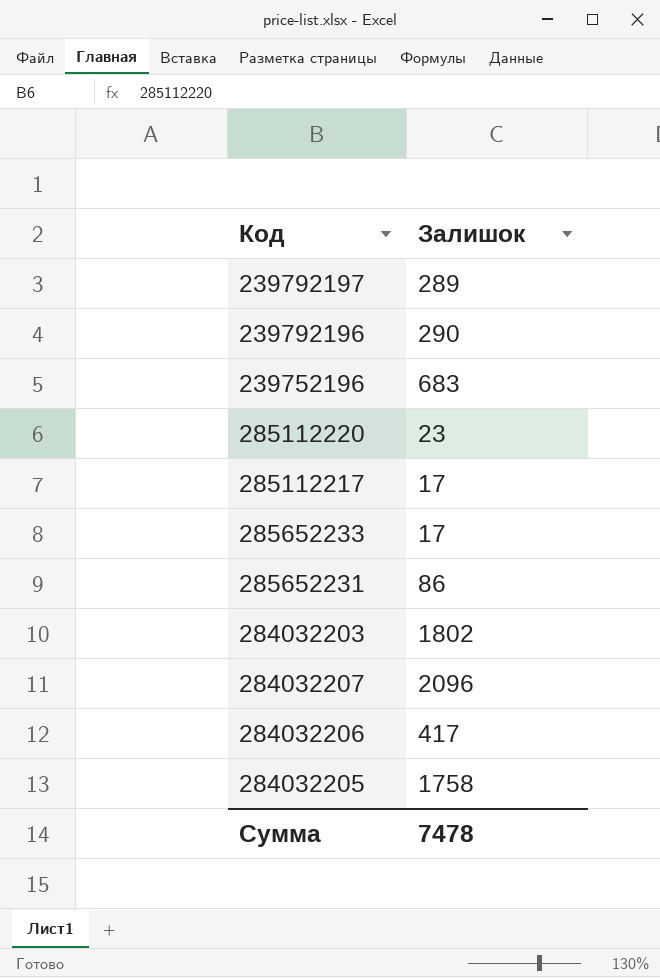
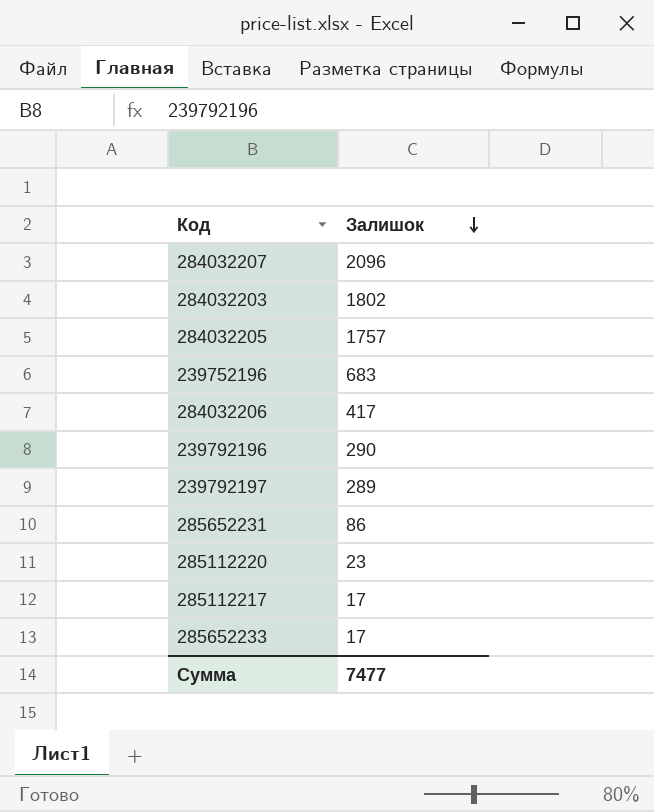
row order: none -> Залишок descending
284032205 | Залишок: 1758 -> 1757
Сумма | Залишок: 7478 -> 7477

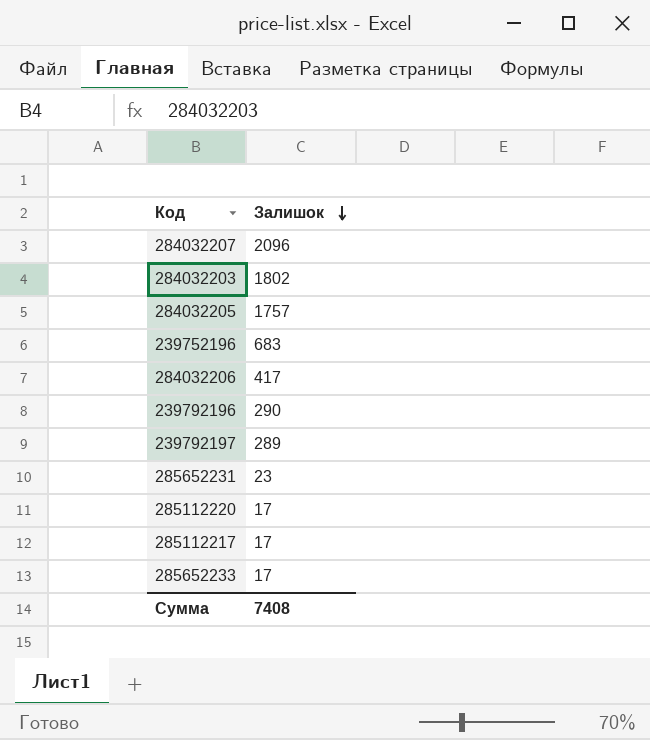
285652231 | Залишок: 86 -> 23
285112220 | Залишок: 23 -> 17
Сумма | Залишок: 7477 -> 7408

